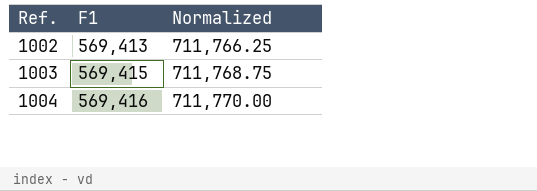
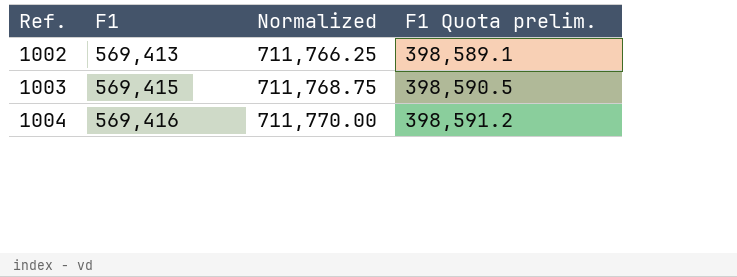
column F1 Quota prelim. | formula: none -> [F1] * 0.7

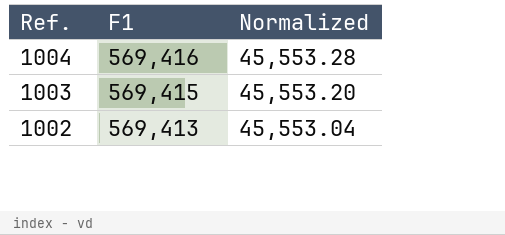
row order: Ref. ascending -> Ref. descending
column F1 Quota prelim. | formula: [F1] * 0.7 -> none
column Normalized | formula: [F1] * 1.25 -> [F1] * 0.08

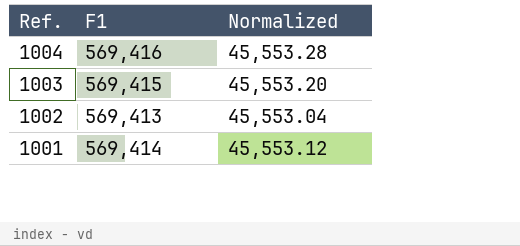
row 1001: none -> 569,414 | 45,553.12

